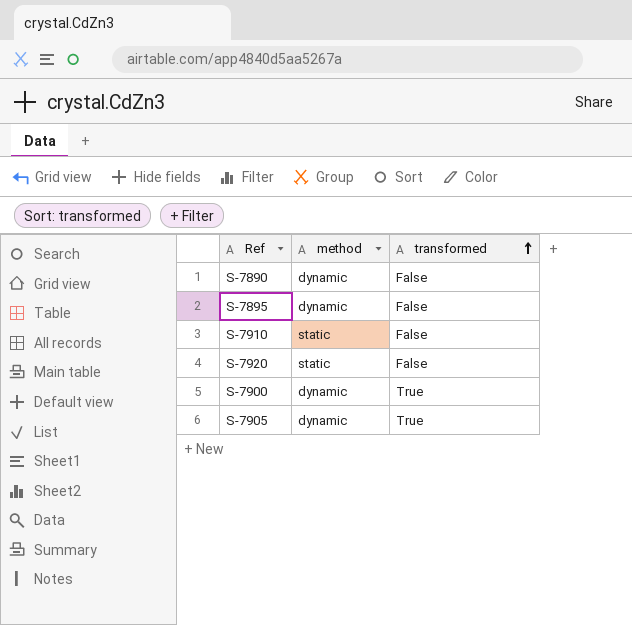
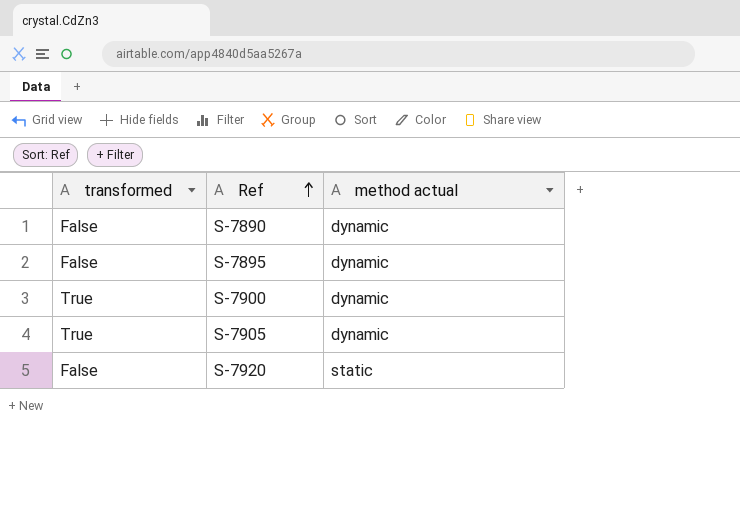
row order: transformed ascending -> Ref ascending
column transformed | position: 3 -> 1
column name: method -> method actual
row S-7910: static | False -> none

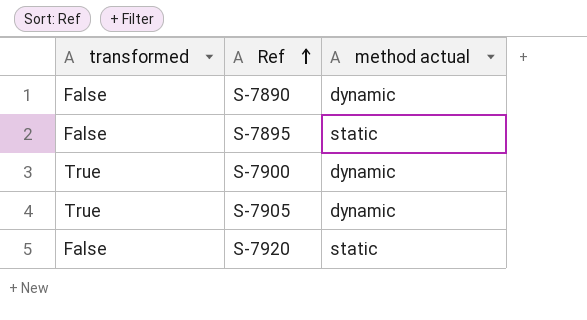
S-7895 | method actual: dynamic -> static

